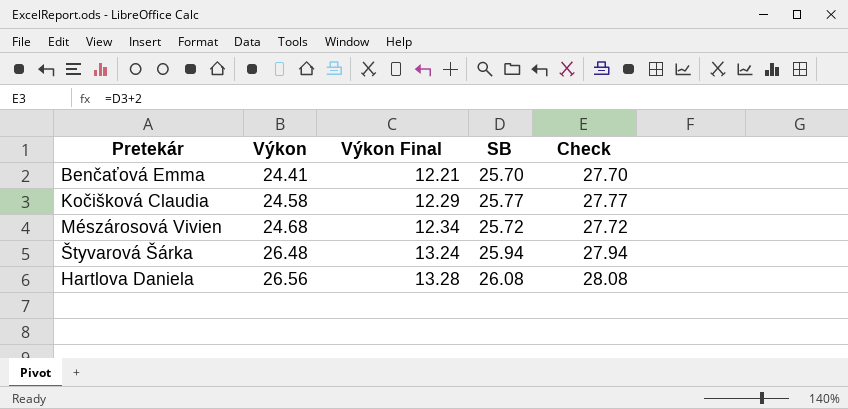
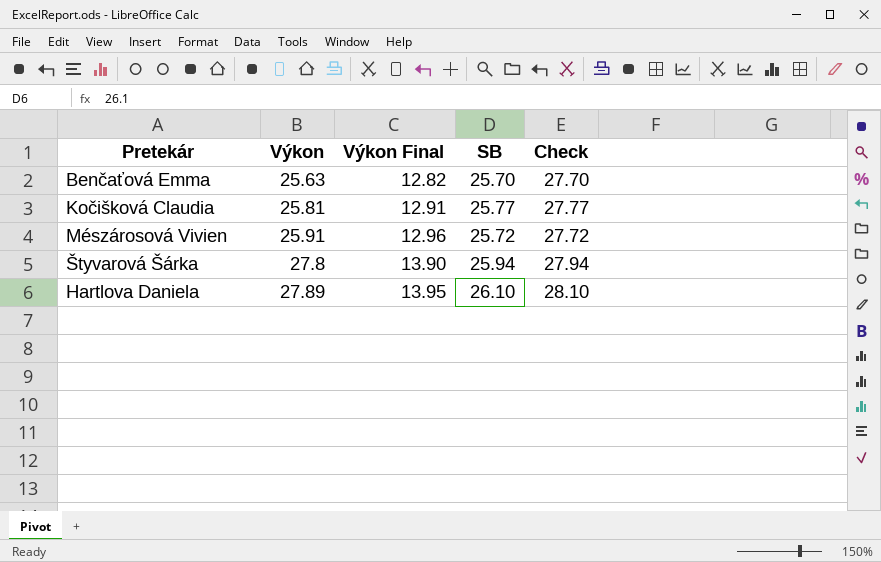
Benčaťová Emma | Výkon: 24.41 -> 25.63
Benčaťová Emma | Výkon Final: 12.21 -> 12.82
Kočišková Claudia | Výkon: 24.58 -> 25.81
Kočišková Claudia | Výkon Final: 12.29 -> 12.91
Mészárosová Vivien | Výkon: 24.68 -> 25.91
Mészárosová Vivien | Výkon Final: 12.34 -> 12.96
Štyvarová Šárka | Výkon: 26.48 -> 27.8
Štyvarová Šárka | Výkon Final: 13.24 -> 13.90
Hartlova Daniela | Výkon: 26.56 -> 27.89
Hartlova Daniela | Výkon Final: 13.28 -> 13.95
Hartlova Daniela | SB: 26.08 -> 26.10
Hartlova Daniela | Check: 28.08 -> 28.10

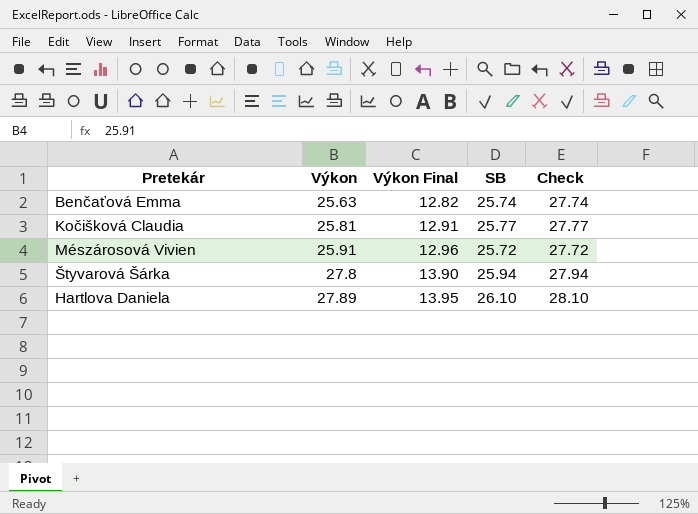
Benčaťová Emma | SB: 25.70 -> 25.74
Benčaťová Emma | Check: 27.70 -> 27.74

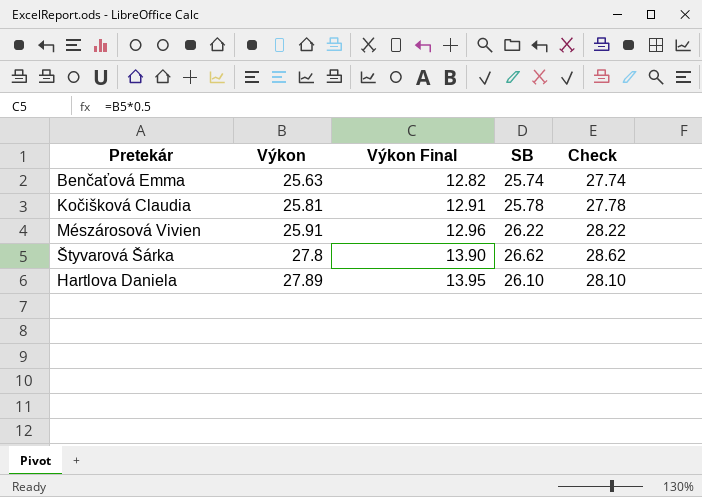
Kočišková Claudia | SB: 25.77 -> 25.78
Kočišková Claudia | Check: 27.77 -> 27.78
Mészárosová Vivien | SB: 25.72 -> 26.22
Mészárosová Vivien | Check: 27.72 -> 28.22
Štyvarová Šárka | SB: 25.94 -> 26.62
Štyvarová Šárka | Check: 27.94 -> 28.62

